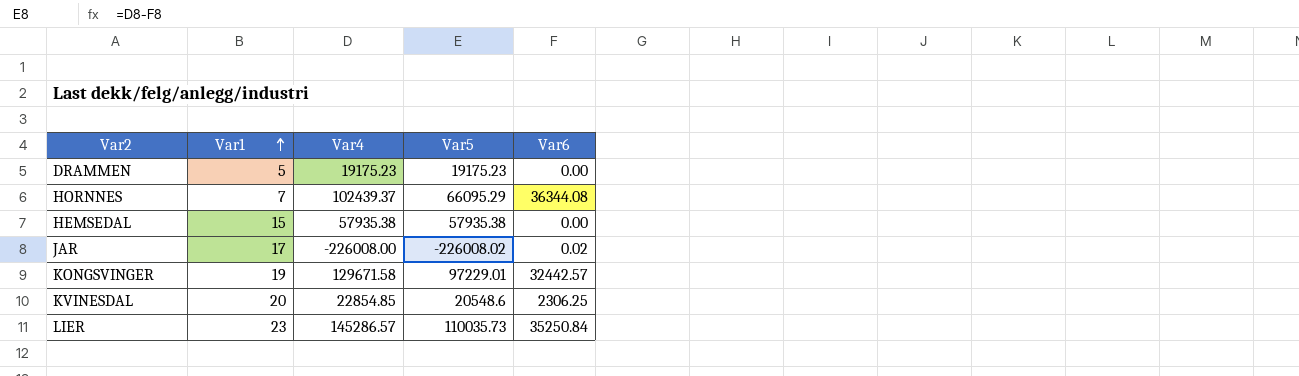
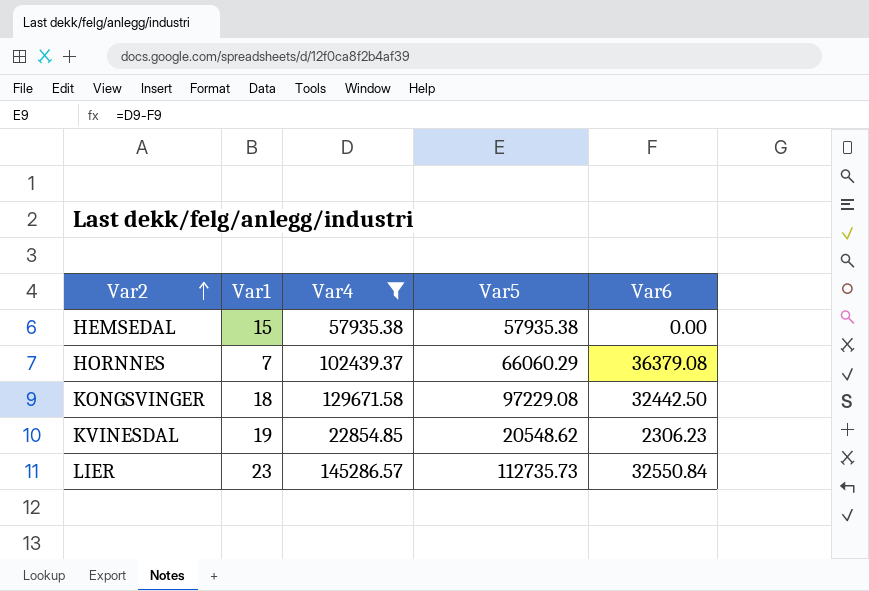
filter: none -> Var4 >= 22854.85
row order: Var1 ascending -> Var2 ascending
HORNNES | Var5: 66095.29 -> 66060.29
HORNNES | Var6: 36344.08 -> 36379.08
KONGSVINGER | Var1: 19 -> 18
KONGSVINGER | Var5: 97229.01 -> 97229.08
KONGSVINGER | Var6: 32442.57 -> 32442.50
KVINESDAL | Var1: 20 -> 19
KVINESDAL | Var5: 20548.6 -> 20548.62
KVINESDAL | Var6: 2306.25 -> 2306.23
LIER | Var5: 110035.73 -> 112735.73
LIER | Var6: 35250.84 -> 32550.84

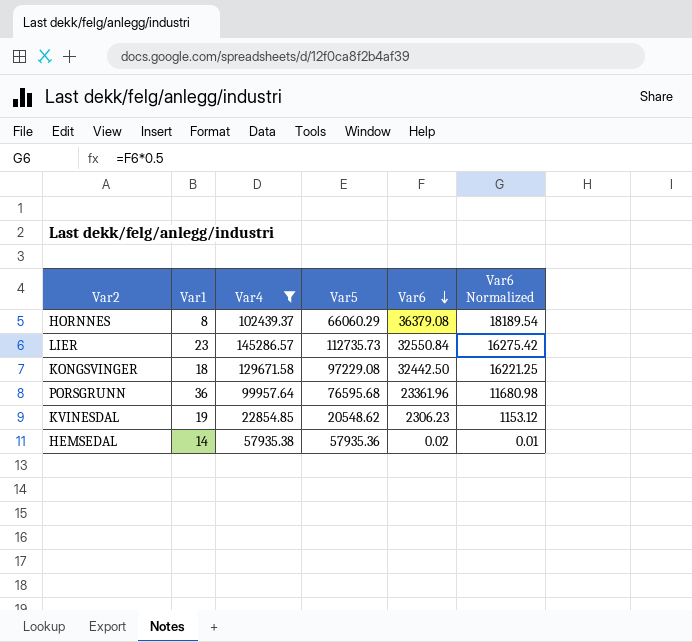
row order: Var2 ascending -> Var6 descending
column Var6 Normalized | formula: none -> [Var6] * 0.5
HORNNES | Var1: 7 -> 8
row PORSGRUNN: none -> 36 | 99957.64 | 76595.68 | 23361.96 | 11680.98
HEMSEDAL | Var1: 15 -> 14
HEMSEDAL | Var5: 57935.38 -> 57935.36
HEMSEDAL | Var6: 0.00 -> 0.02

